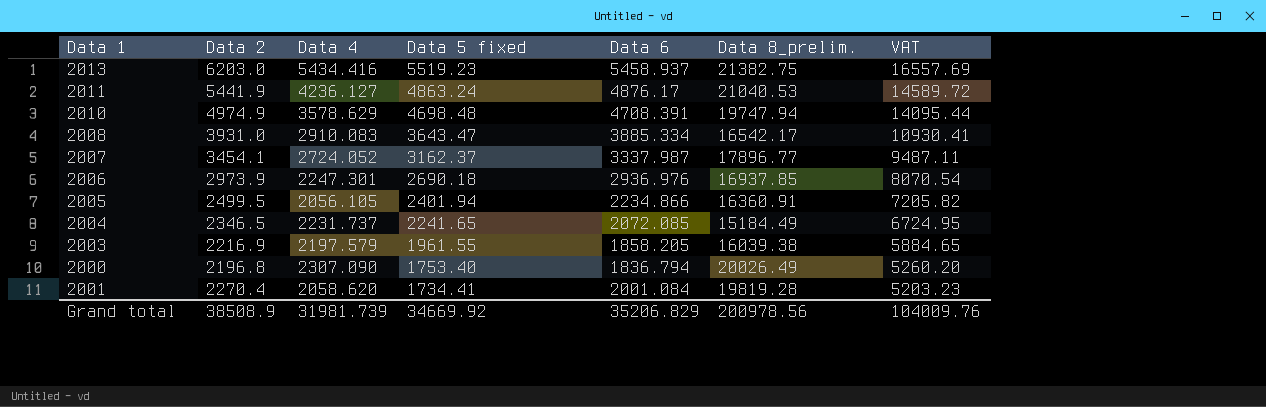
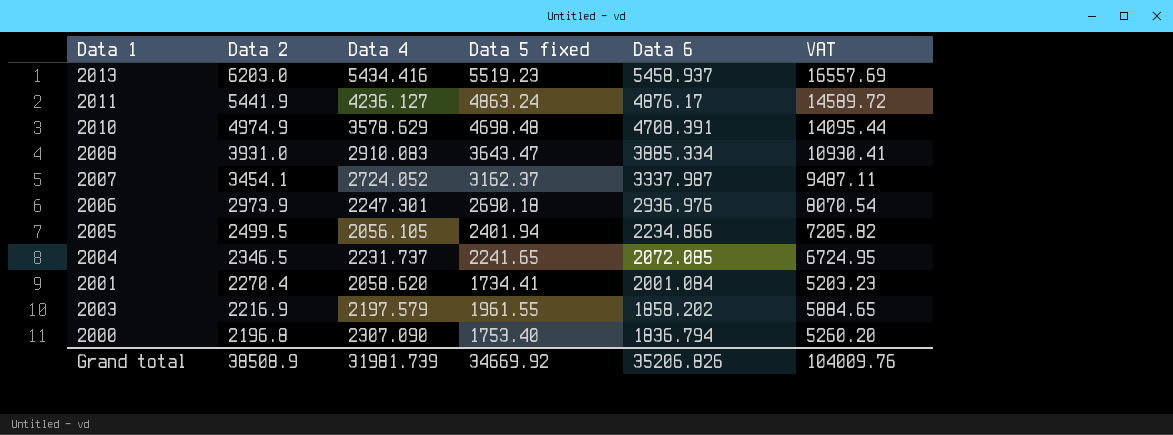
row order: Data 5 fixed descending -> Data 2 descending
column Data 8_prelim. | position: 6 -> none
2003 | Data 6: 1858.205 -> 1858.202
Grand total | Data 6: 35206.829 -> 35206.826

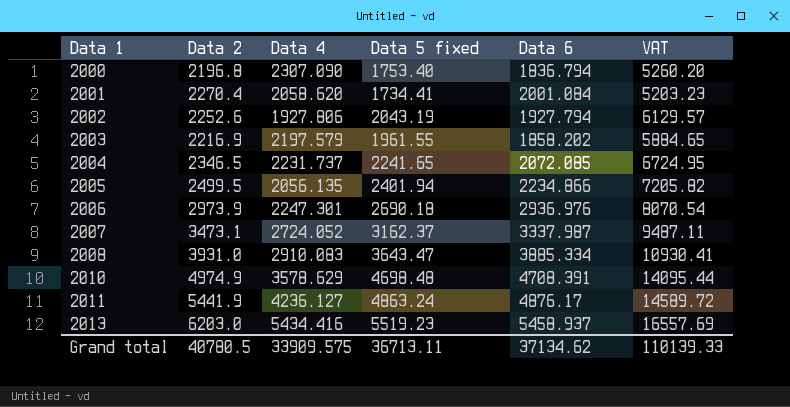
row order: Data 2 descending -> Data 1 ascending
row 2002: none -> 2252.6 | 1927.806 | 2043.19 | 1927.794 | 6129.57
2005 | Data 4: 2056.105 -> 2056.135
2007 | Data 2: 3454.1 -> 3473.1
Grand total | Data 2: 38508.9 -> 40780.5
Grand total | Data 4: 31981.739 -> 33909.575
Grand total | Data 5 fixed: 34669.92 -> 36713.11
Grand total | Data 6: 35206.826 -> 37134.62
Grand total | VAT: 104009.76 -> 110139.33

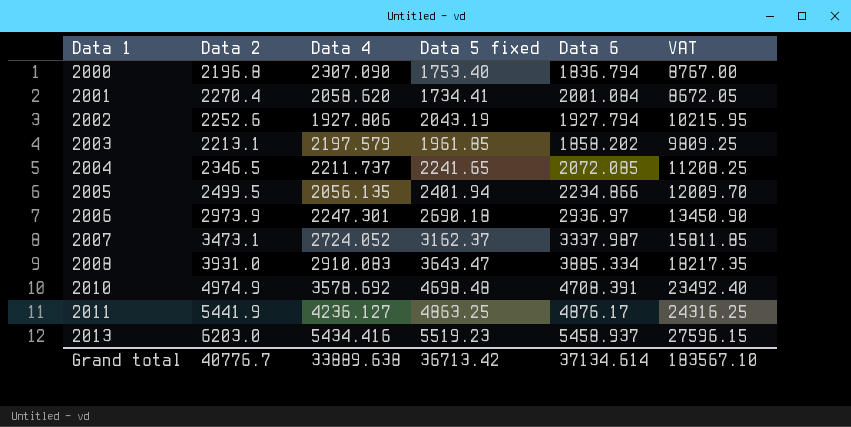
column VAT | formula: [Data 5 fixed] * 3 -> [Data 5 fixed] * 5
2003 | Data 2: 2216.9 -> 2213.1
2003 | Data 5 fixed: 1961.55 -> 1961.85
2004 | Data 4: 2231.737 -> 2211.737
2006 | Data 6: 2936.976 -> 2936.97
2010 | Data 4: 3578.629 -> 3578.692
2011 | Data 5 fixed: 4863.24 -> 4863.25
Grand total | Data 2: 40780.5 -> 40776.7
Grand total | Data 4: 33909.575 -> 33889.638
Grand total | Data 5 fixed: 36713.11 -> 36713.42
Grand total | Data 6: 37134.62 -> 37134.614
Grand total | VAT: 110139.33 -> 183567.10

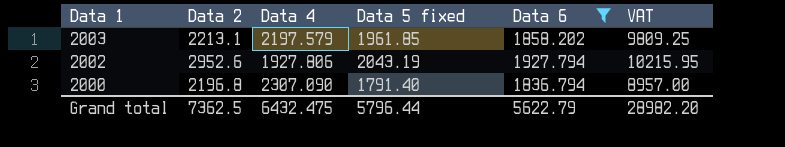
filter: none -> Data 6 <= 1927.794
row order: Data 1 ascending -> Data 1 descending
2002 | Data 2: 2252.6 -> 2952.6
2000 | Data 5 fixed: 1753.40 -> 1791.40
2000 | VAT: 8767.00 -> 8957.00
Grand total | Data 2: 40776.7 -> 7362.5
Grand total | Data 4: 33889.638 -> 6432.475
Grand total | Data 5 fixed: 36713.42 -> 5796.44
Grand total | Data 6: 37134.614 -> 5622.79
Grand total | VAT: 183567.10 -> 28982.20

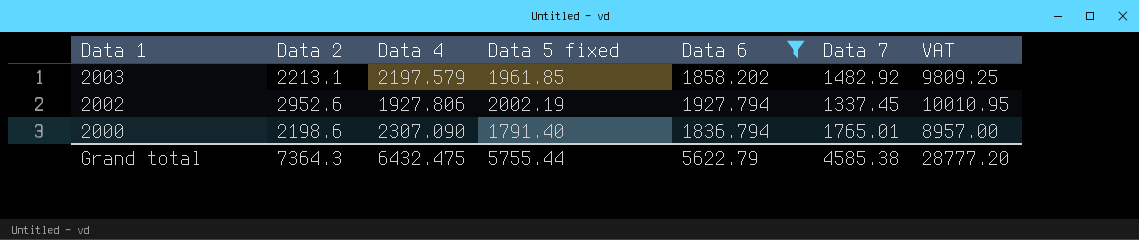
column Data 7 | position: none -> 6
2002 | Data 5 fixed: 2043.19 -> 2002.19
2002 | VAT: 10215.95 -> 10010.95
2000 | Data 2: 2196.8 -> 2198.6
Grand total | Data 2: 7362.5 -> 7364.3
Grand total | Data 5 fixed: 5796.44 -> 5755.44
Grand total | VAT: 28982.20 -> 28777.20

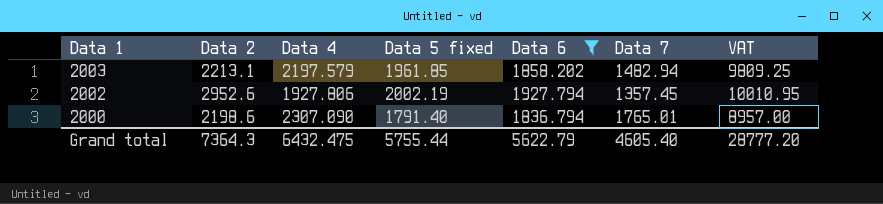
2003 | Data 7: 1482.92 -> 1482.94
2002 | Data 7: 1337.45 -> 1357.45
Grand total | Data 7: 4585.38 -> 4605.40

